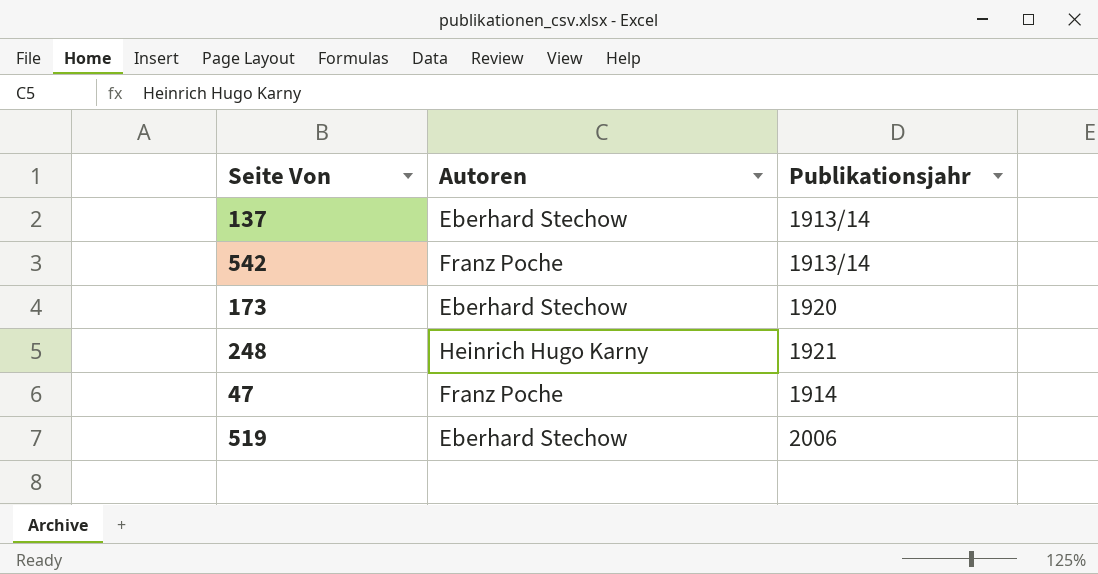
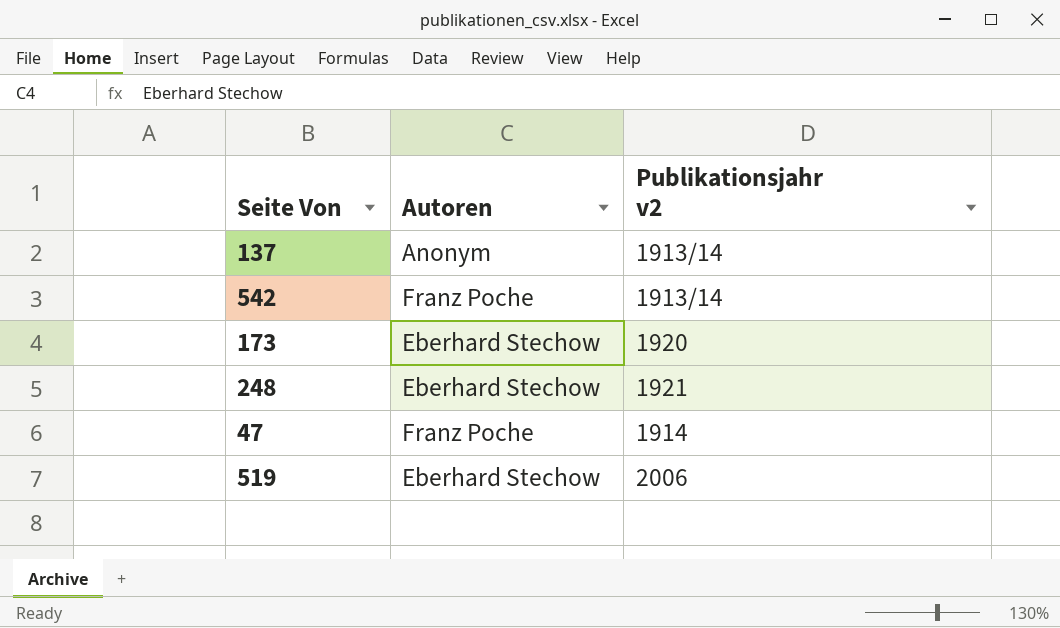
column name: Publikationsjahr -> Publikationsjahr v2
137 | Autoren: Eberhard Stechow -> Anonym
248 | Autoren: Heinrich Hugo Karny -> Eberhard Stechow

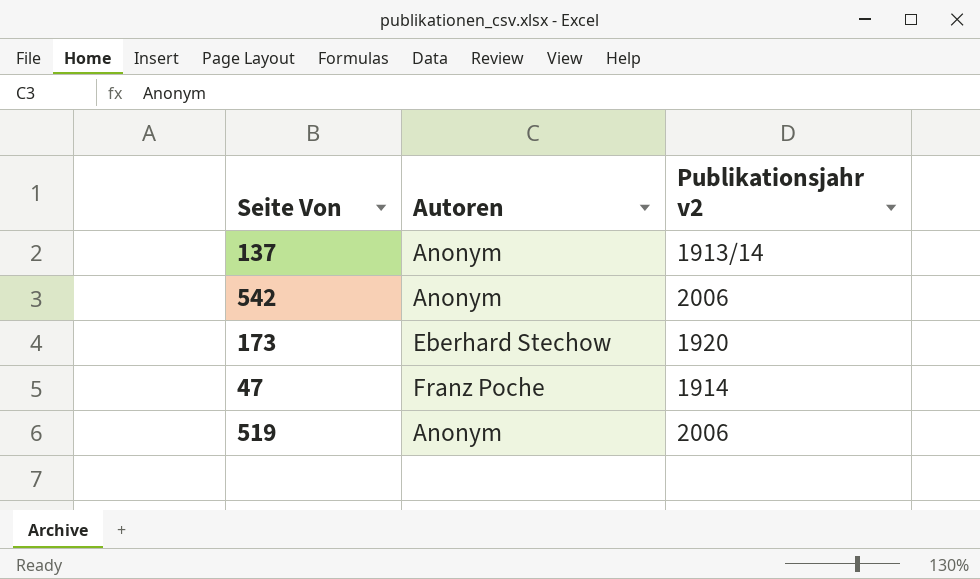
row 248: Eberhard Stechow | 1921 -> none
542 | Autoren: Franz Poche -> Anonym
542 | Publikationsjahr v2: 1913/14 -> 2006
519 | Autoren: Eberhard Stechow -> Anonym

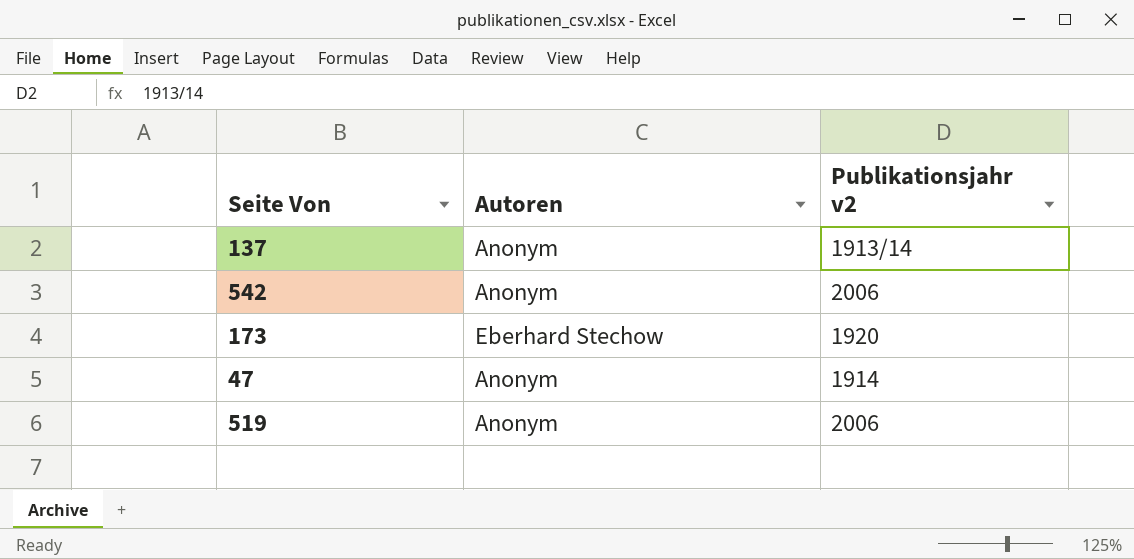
47 | Autoren: Franz Poche -> Anonym

